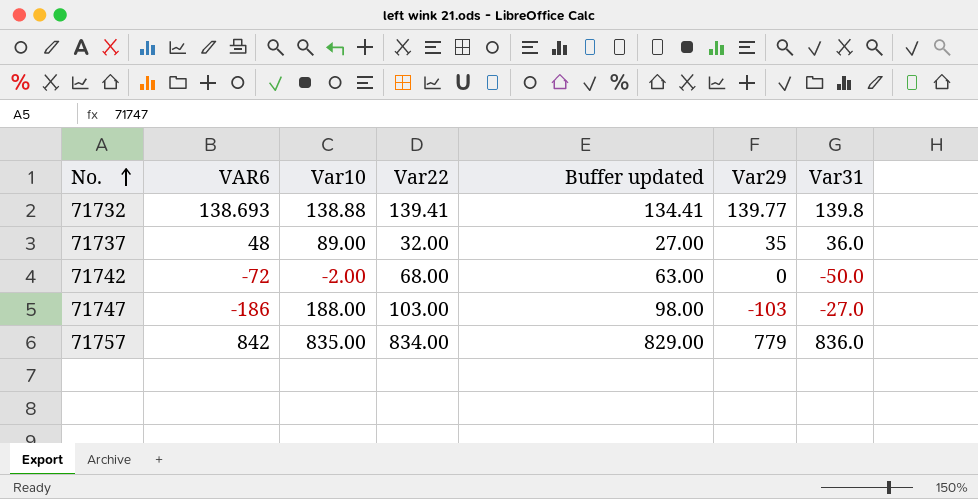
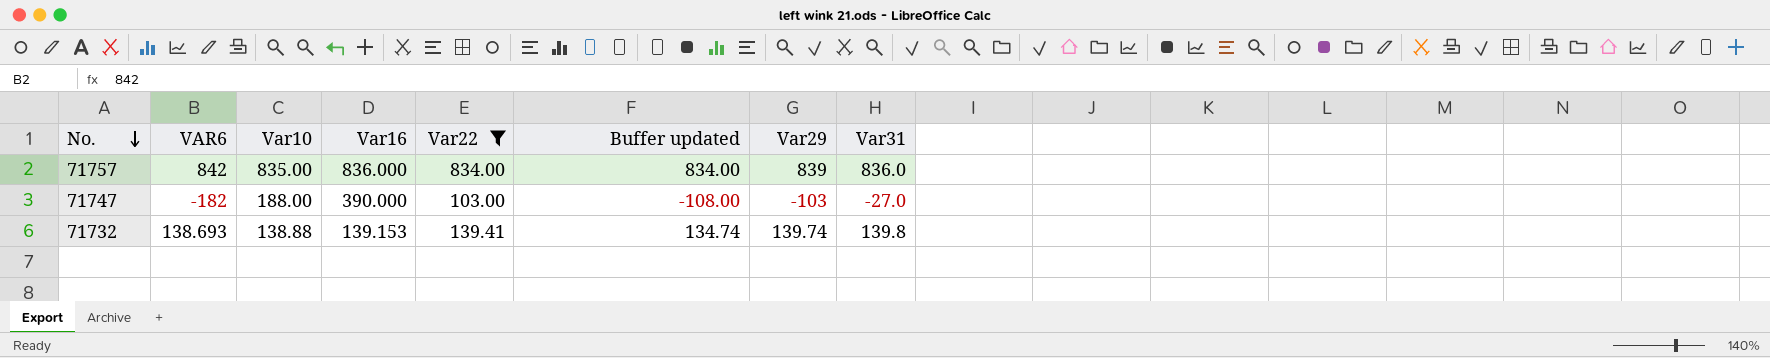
filter: none -> Var22 >= 103.00
row order: No. ascending -> No. descending
column Var16 | position: none -> 4
column Buffer updated | formula: [Var22] - 5 -> [Var29] - 5
71757 | Var29: 779 -> 839
71747 | VAR6: -186 -> -182
71732 | Var29: 139.77 -> 139.74

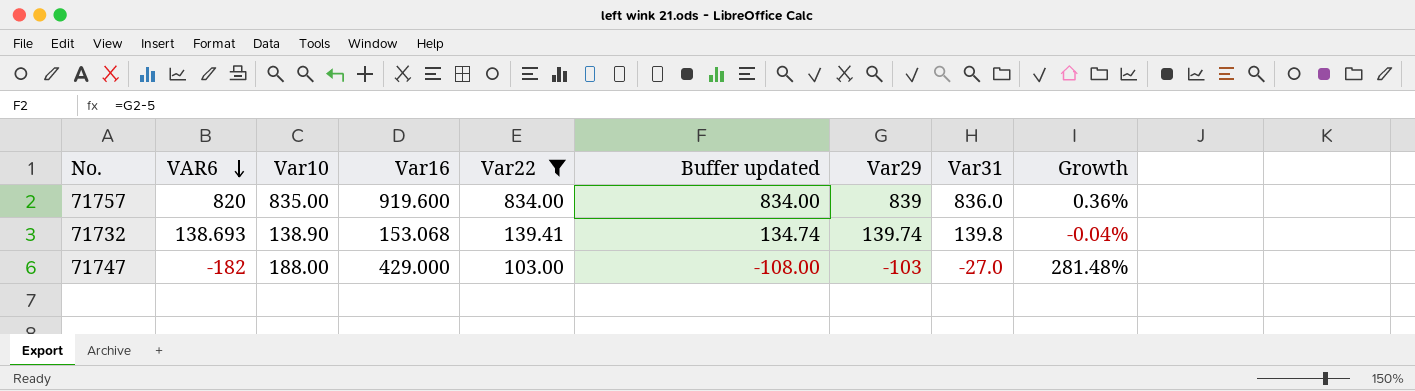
row order: No. descending -> VAR6 descending
column Growth | formula: none -> ([Var29] - [Var31]) / [Var31]
71757 | VAR6: 842 -> 820
71757 | Var16: 836.000 -> 919.600
71732 | Var10: 138.88 -> 138.90
71732 | Var16: 139.153 -> 153.068
71747 | Var16: 390.000 -> 429.000

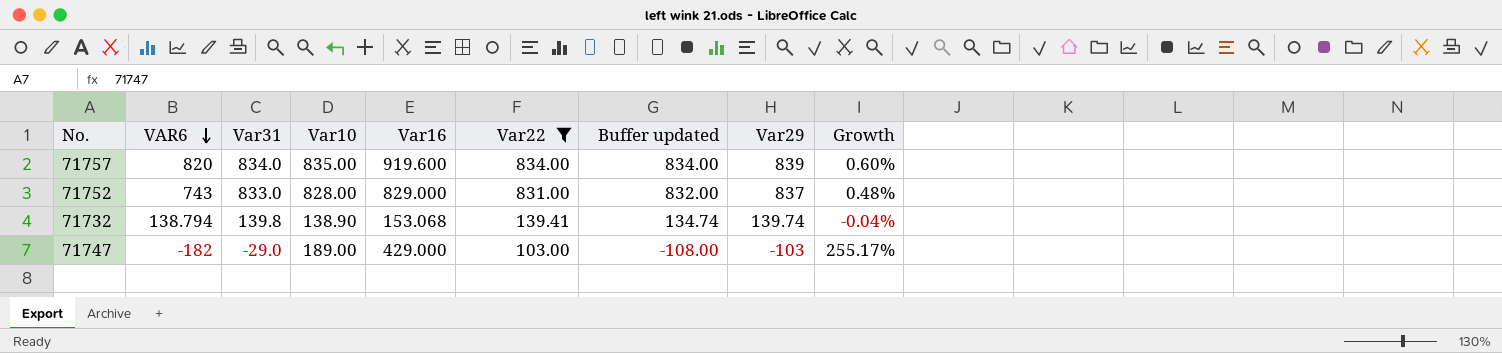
column Var31 | position: 8 -> 3
71757 | Var31: 836.0 -> 834.0
71757 | Growth: 0.36% -> 0.60%
row 71752: none -> 743 | 833.0 | 828.00 | 829.000 | 831.00 | 832.00 | 837 | 0.48%
71732 | VAR6: 138.693 -> 138.794
71747 | Var31: -27.0 -> -29.0
71747 | Var10: 188.00 -> 189.00
71747 | Growth: 281.48% -> 255.17%

